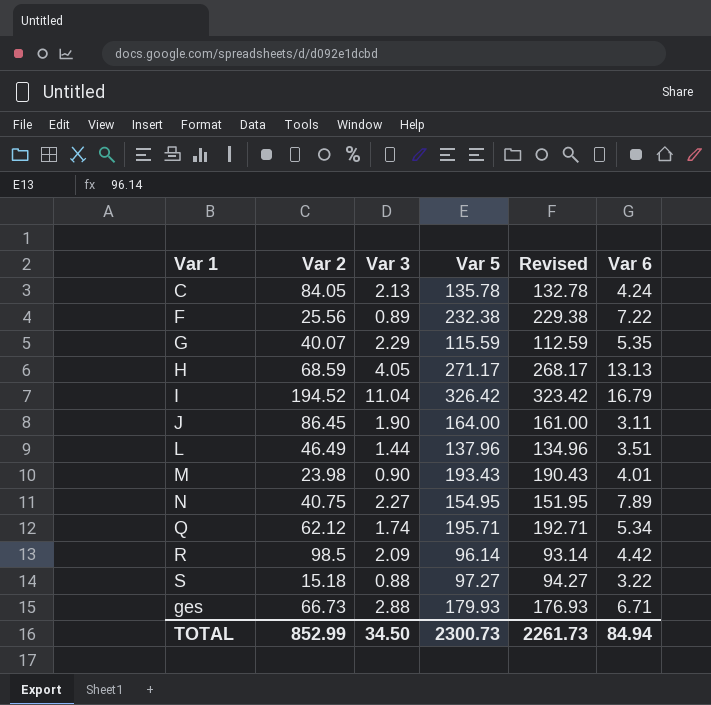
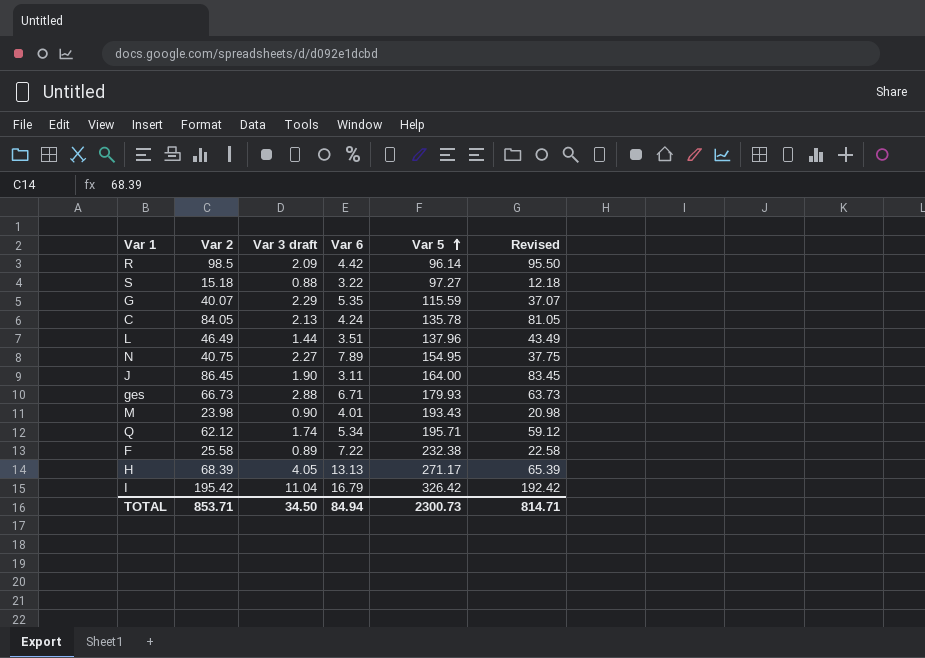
row order: none -> Var 5 ascending
column name: Var 3 -> Var 3 draft
column Var 6 | position: 6 -> 4
column Revised | formula: [Var 5] - 3 -> [Var 2] - 3
F | Var 2: 25.56 -> 25.58
H | Var 2: 68.59 -> 68.39
I | Var 2: 194.52 -> 195.42
TOTAL | Var 2: 852.99 -> 853.71
TOTAL | Revised: 2261.73 -> 814.71

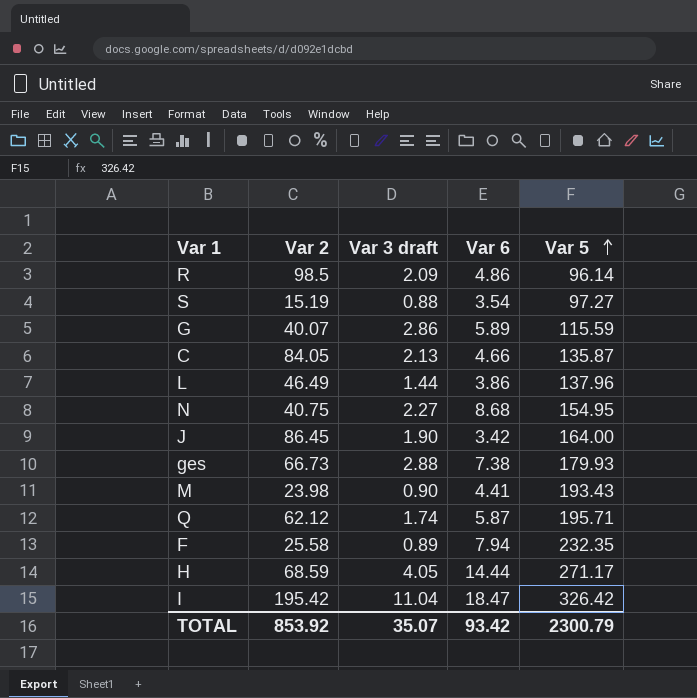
column Revised | formula: [Var 2] - 3 -> none
R | Var 6: 4.42 -> 4.86
S | Var 2: 15.18 -> 15.19
S | Var 6: 3.22 -> 3.54
G | Var 3 draft: 2.29 -> 2.86
G | Var 6: 5.35 -> 5.89
C | Var 6: 4.24 -> 4.66
C | Var 5: 135.78 -> 135.87
L | Var 6: 3.51 -> 3.86
N | Var 6: 7.89 -> 8.68
J | Var 6: 3.11 -> 3.42
ges | Var 6: 6.71 -> 7.38
M | Var 6: 4.01 -> 4.41
Q | Var 6: 5.34 -> 5.87
F | Var 6: 7.22 -> 7.94
F | Var 5: 232.38 -> 232.35
H | Var 2: 68.39 -> 68.59
H | Var 6: 13.13 -> 14.44
I | Var 6: 16.79 -> 18.47
TOTAL | Var 2: 853.71 -> 853.92
TOTAL | Var 3 draft: 34.50 -> 35.07
TOTAL | Var 6: 84.94 -> 93.42
TOTAL | Var 5: 2300.73 -> 2300.79

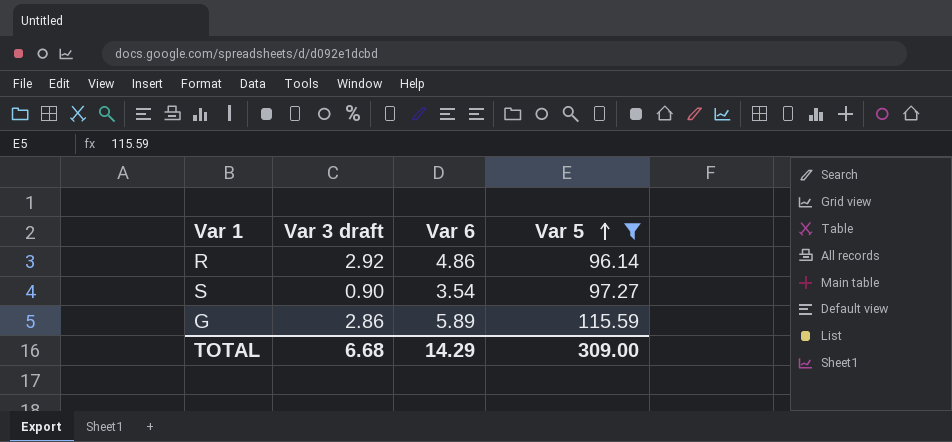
filter: none -> Var 5 <= 115.59
column Var 2 | position: 2 -> none
R | Var 3 draft: 2.09 -> 2.92
S | Var 3 draft: 0.88 -> 0.90
TOTAL | Var 3 draft: 35.07 -> 6.68
TOTAL | Var 6: 93.42 -> 14.29
TOTAL | Var 5: 2300.79 -> 309.00

